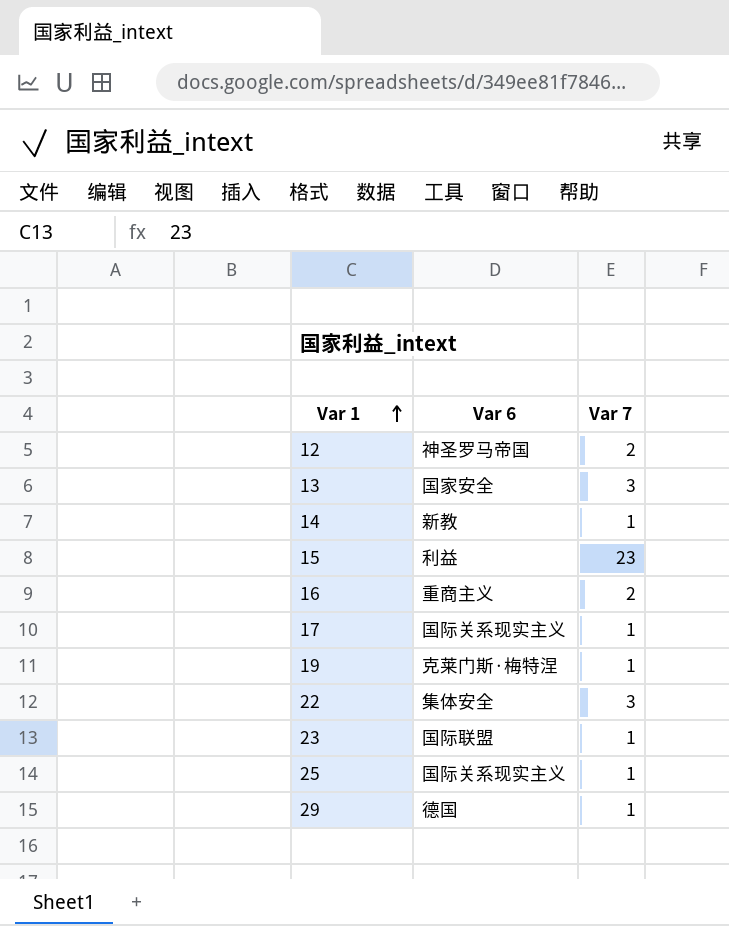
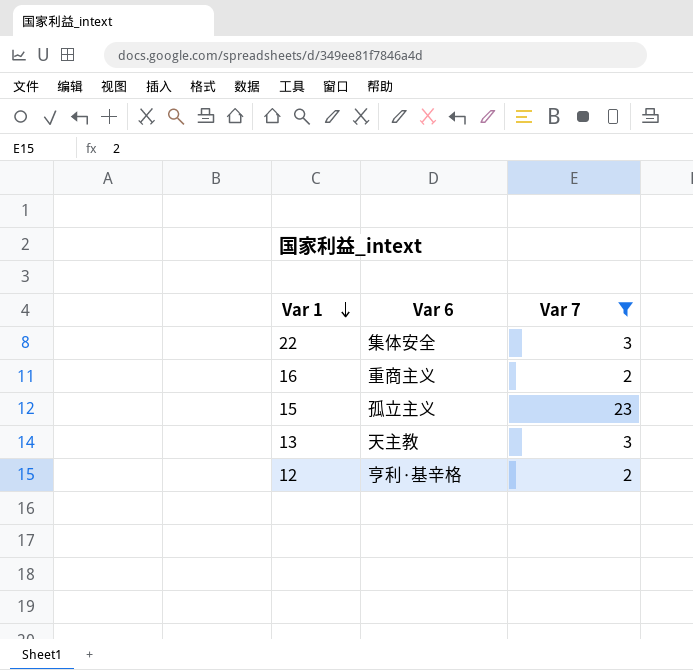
filter: none -> Var 7 != 1
row order: Var 1 ascending -> Var 1 descending
15 | Var 6: 利益 -> 孤立主义
13 | Var 6: 国家安全 -> 天主教
12 | Var 6: 神圣罗马帝国 -> 亨利·基辛格

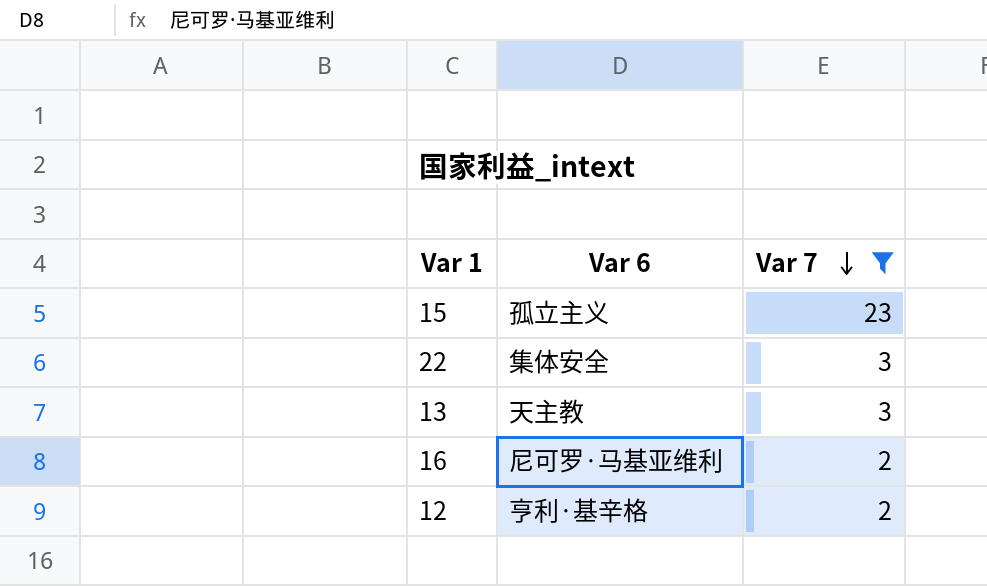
row order: Var 1 descending -> Var 7 descending
16 | Var 6: 重商主义 -> 尼可罗·马基亚维利

